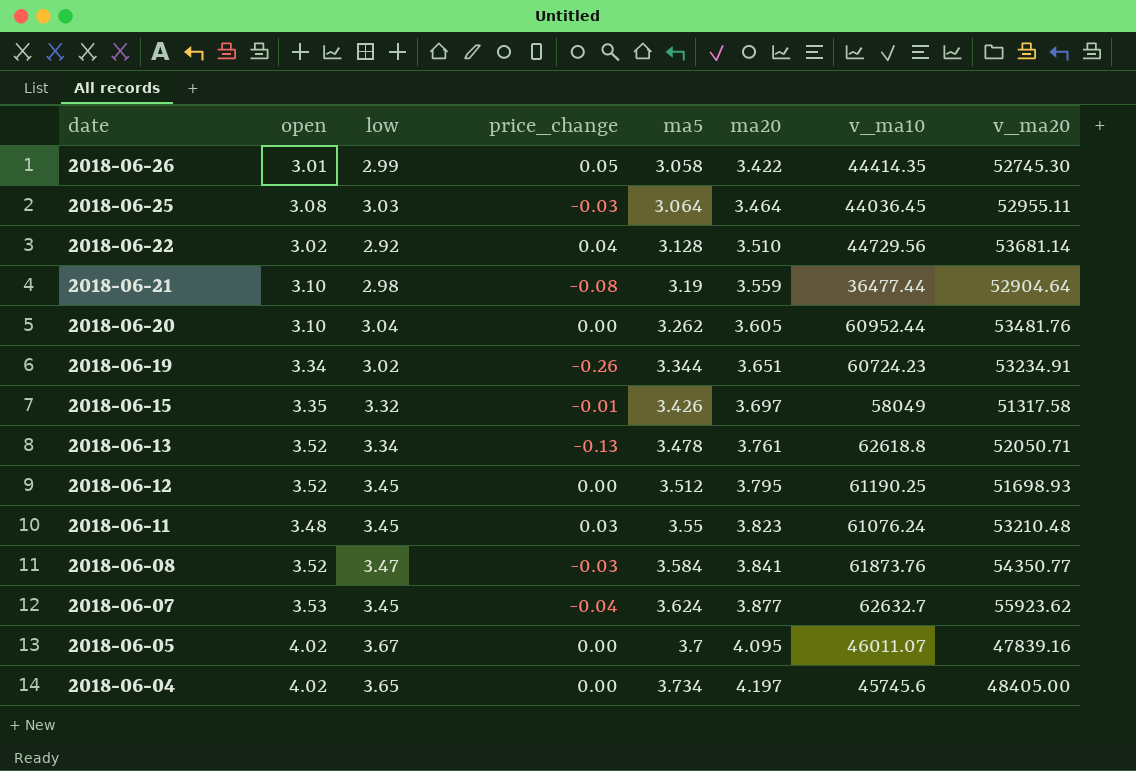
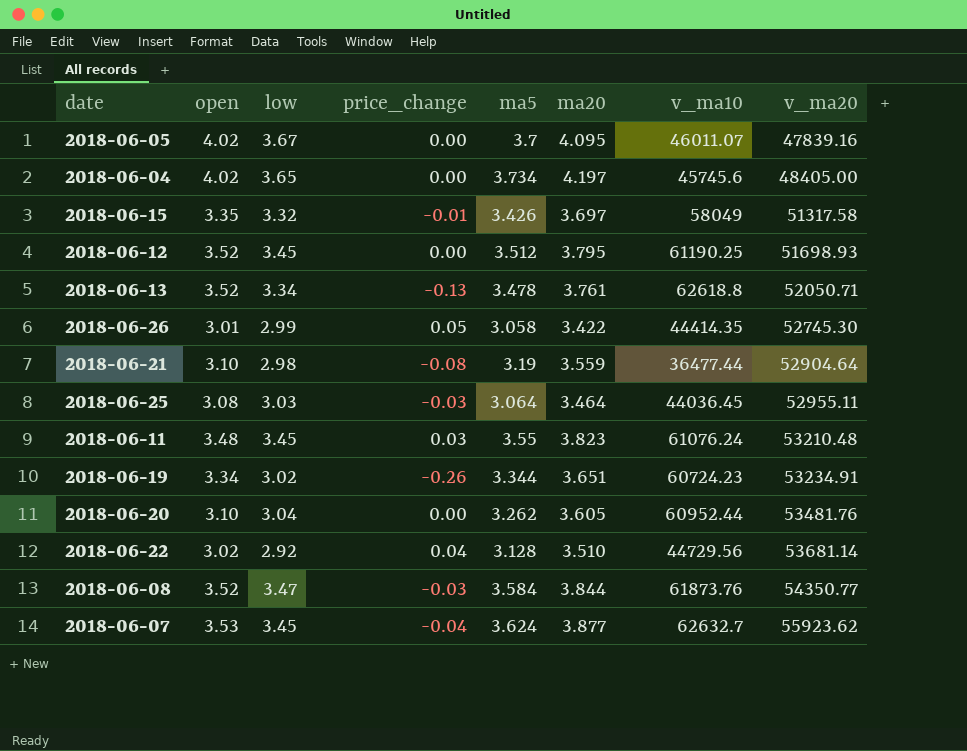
row order: date descending -> v_ma20 ascending
2018-06-08 | ma20: 3.841 -> 3.844

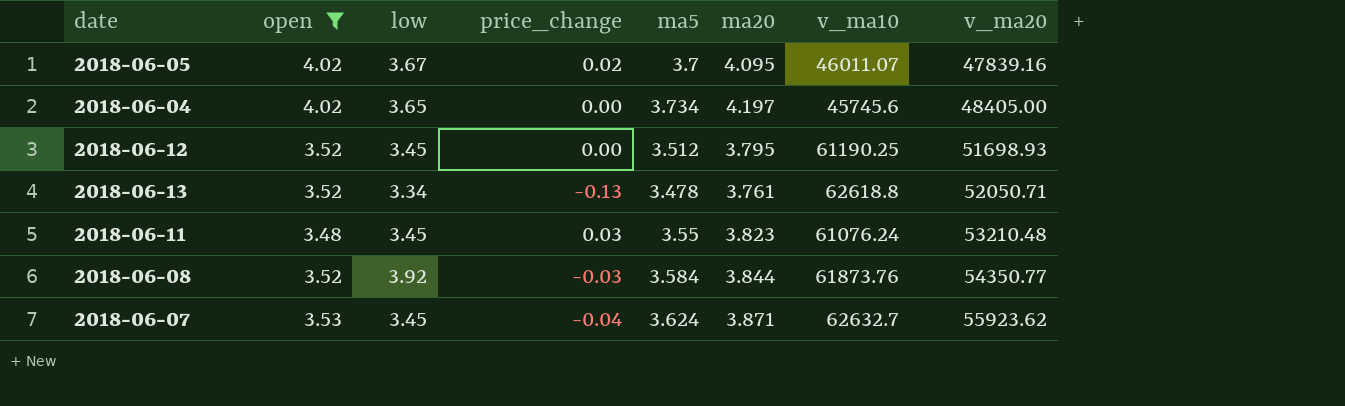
filter: none -> open >= 3.48
2018-06-05 | price_change: 0.00 -> 0.02
2018-06-08 | low: 3.47 -> 3.92
2018-06-07 | ma20: 3.877 -> 3.871

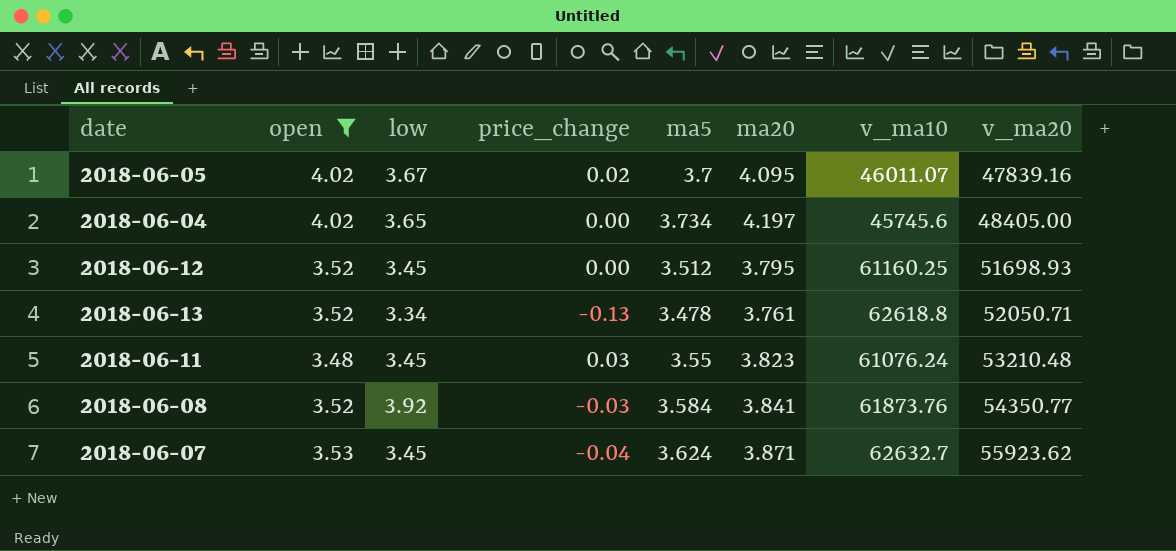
2018-06-12 | v_ma10: 61190.25 -> 61160.25
2018-06-08 | ma20: 3.844 -> 3.841

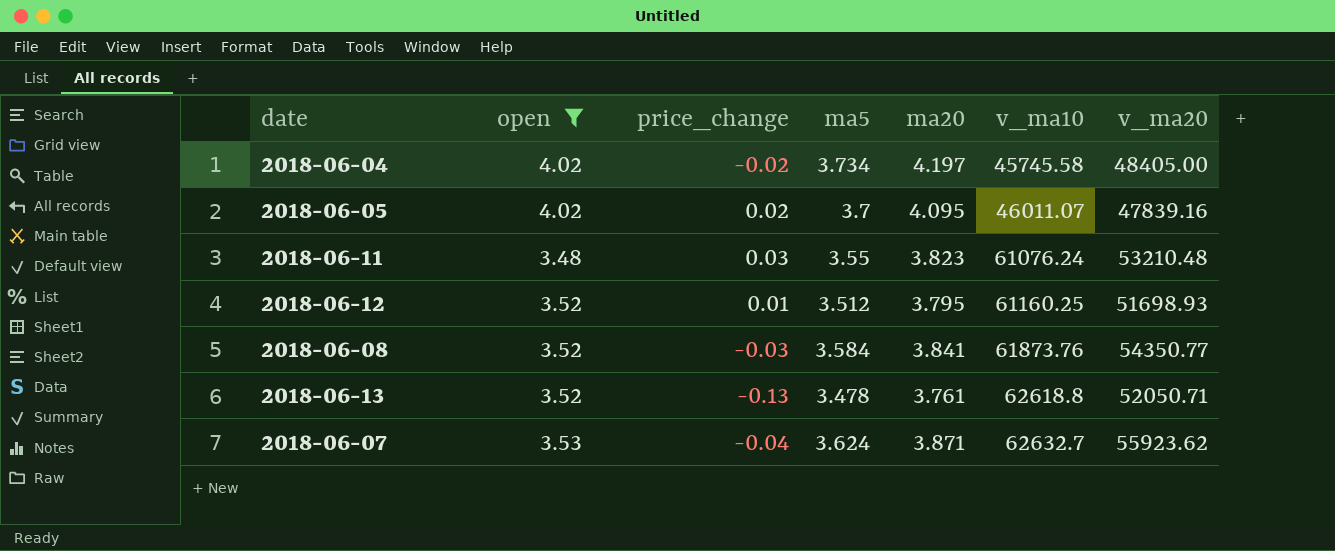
row order: v_ma20 ascending -> v_ma10 ascending
column low | position: 3 -> none
2018-06-04 | price_change: 0.00 -> -0.02
2018-06-04 | v_ma10: 45745.6 -> 45745.58
2018-06-12 | price_change: 0.00 -> 0.01

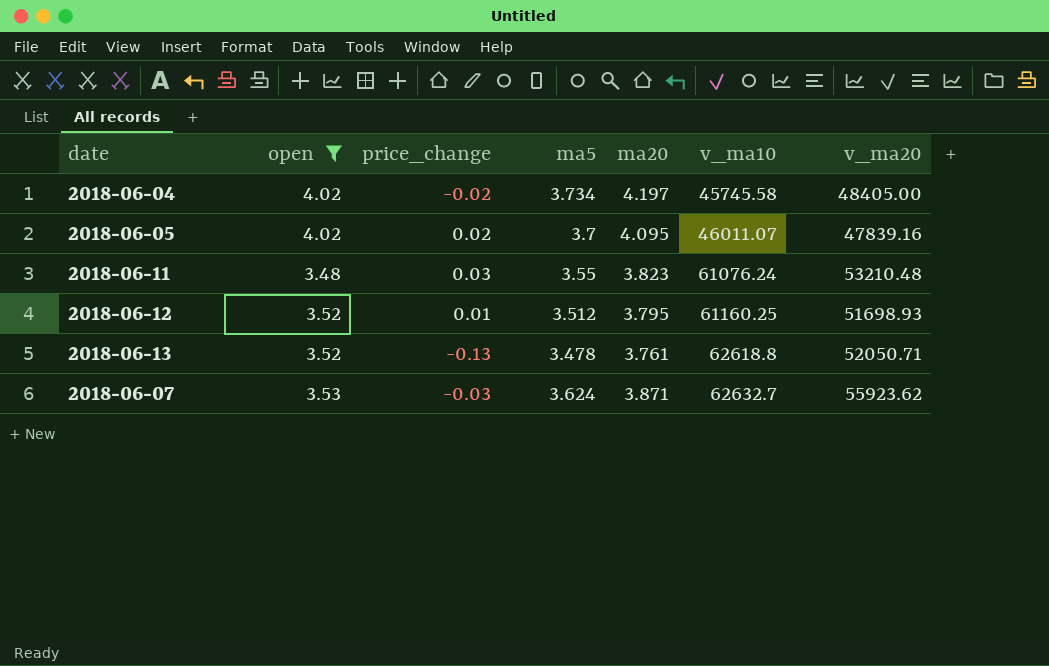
row 2018-06-08: 3.52 | -0.03 | 3.584 | 3.841 | 61873.76 | 54350.77 -> none
2018-06-07 | price_change: -0.04 -> -0.03

